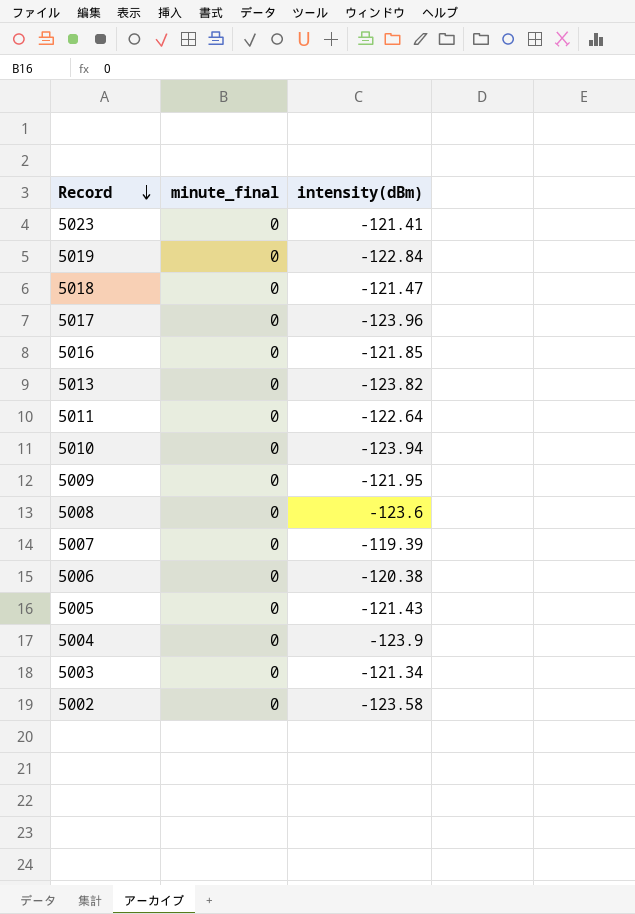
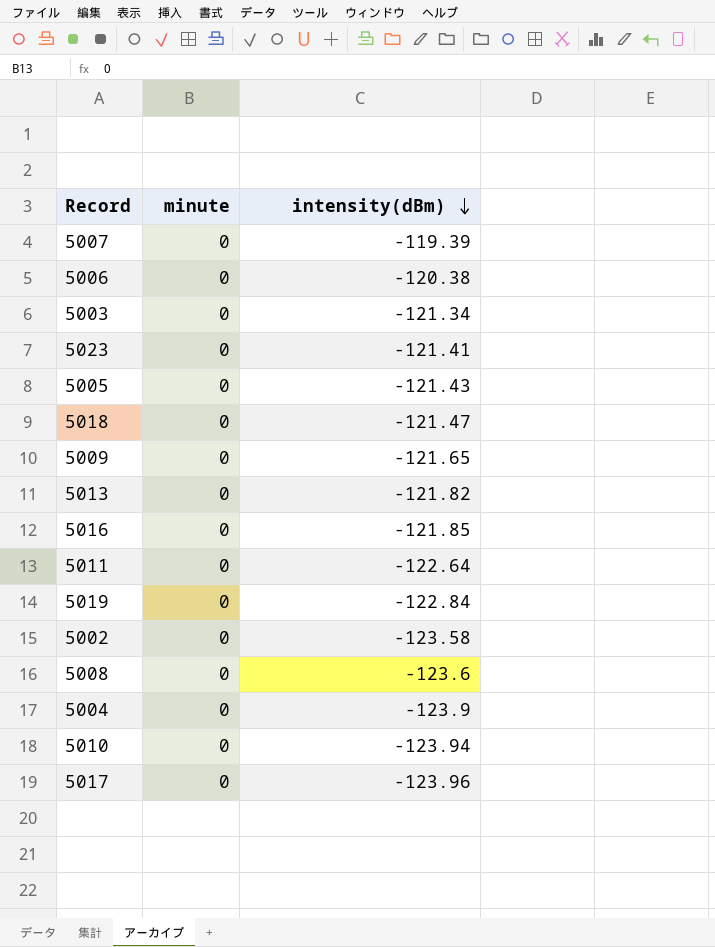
row order: Record descending -> intensity(dBm) descending
column name: minute_final -> minute
5009 | intensity(dBm): -121.95 -> -121.65
5013 | intensity(dBm): -123.82 -> -121.82

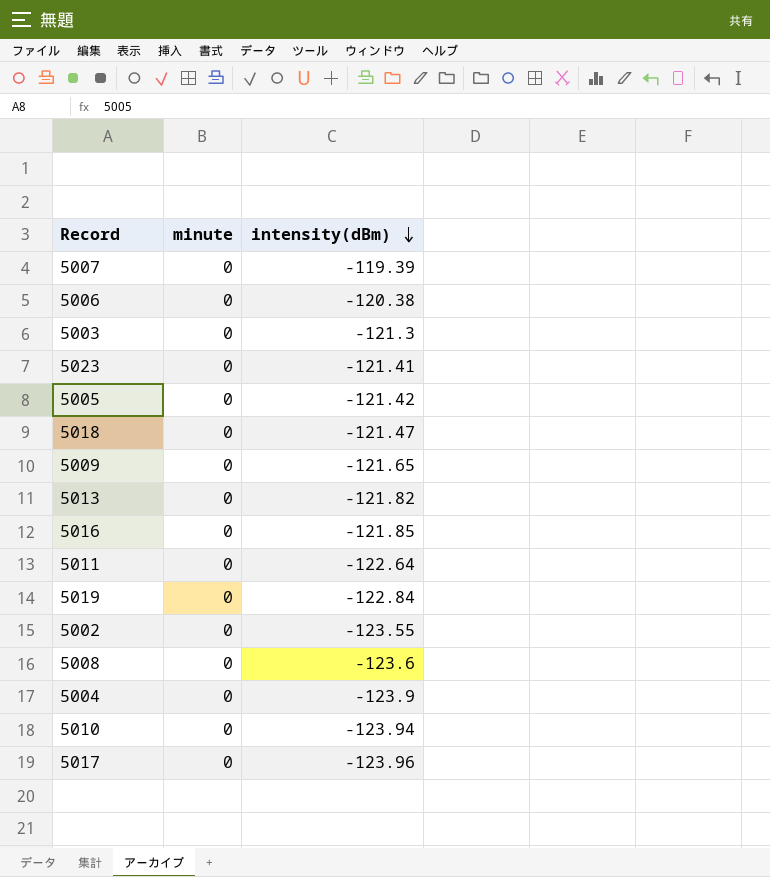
5003 | intensity(dBm): -121.34 -> -121.3
5005 | intensity(dBm): -121.43 -> -121.42
5002 | intensity(dBm): -123.58 -> -123.55

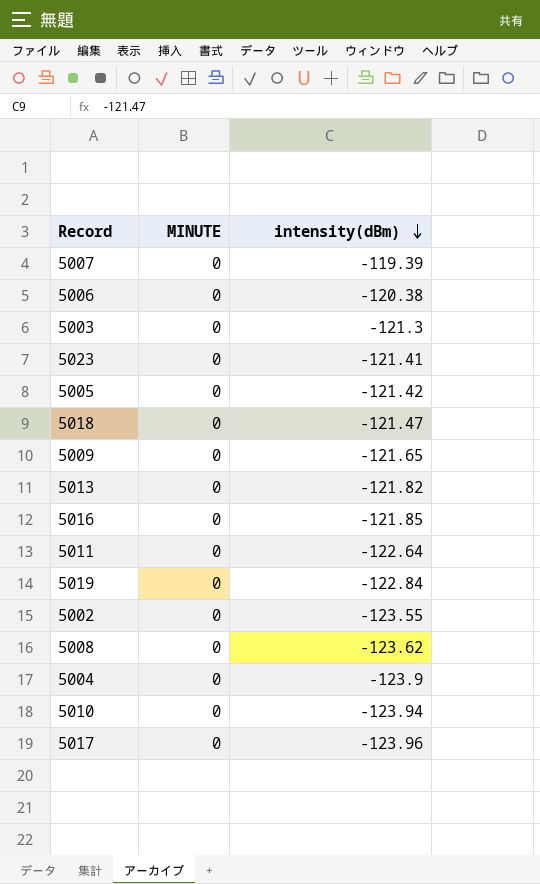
column name: minute -> MINUTE
5008 | intensity(dBm): -123.6 -> -123.62

